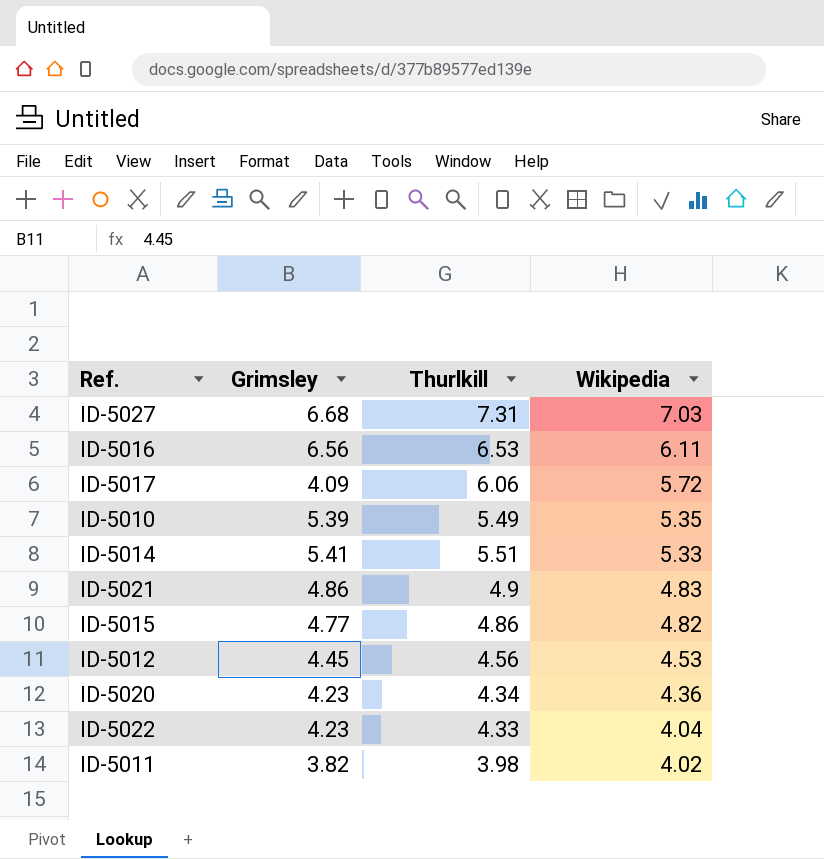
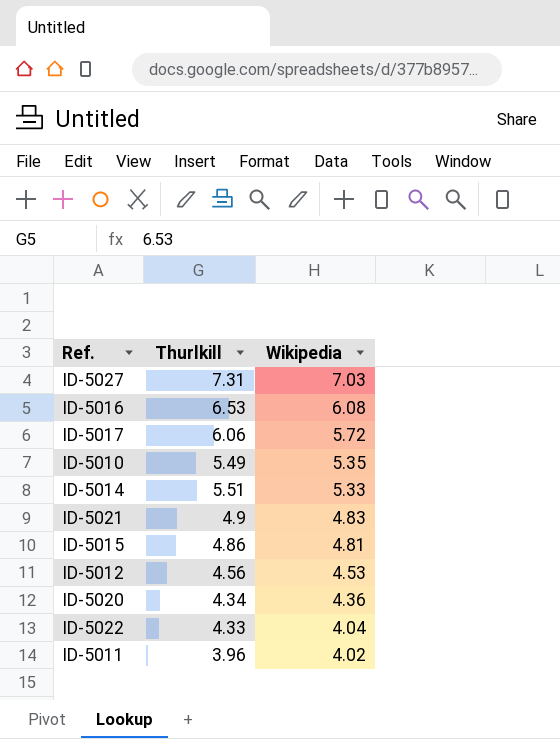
column Grimsley | position: 2 -> none
ID-5016 | Wikipedia: 6.11 -> 6.08
ID-5015 | Wikipedia: 4.82 -> 4.81
ID-5011 | Thurlkill: 3.98 -> 3.96

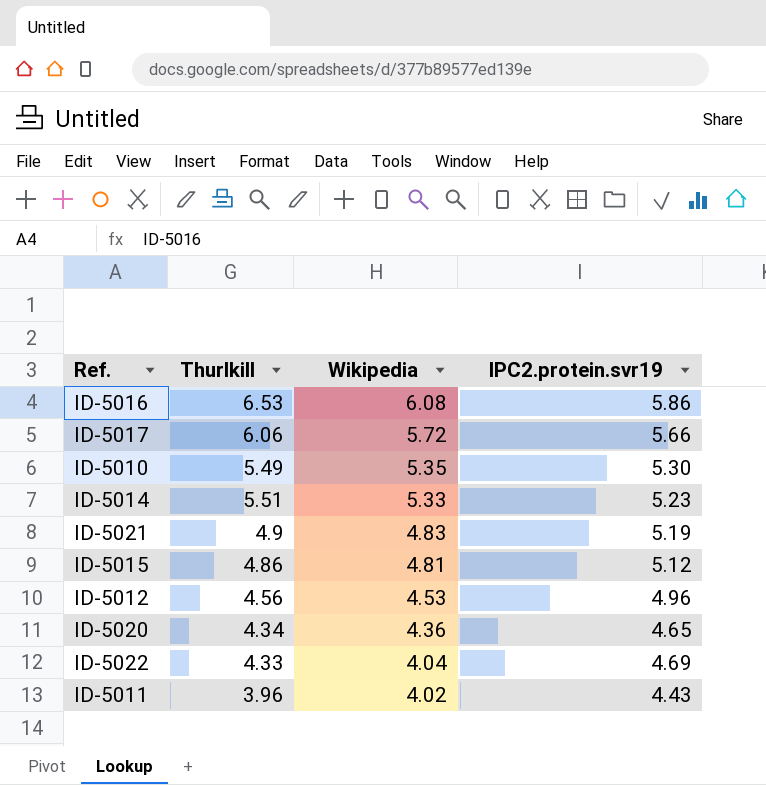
column IPC2.protein.svr19 | position: none -> 4
row ID-5027: 7.31 | 7.03 -> none

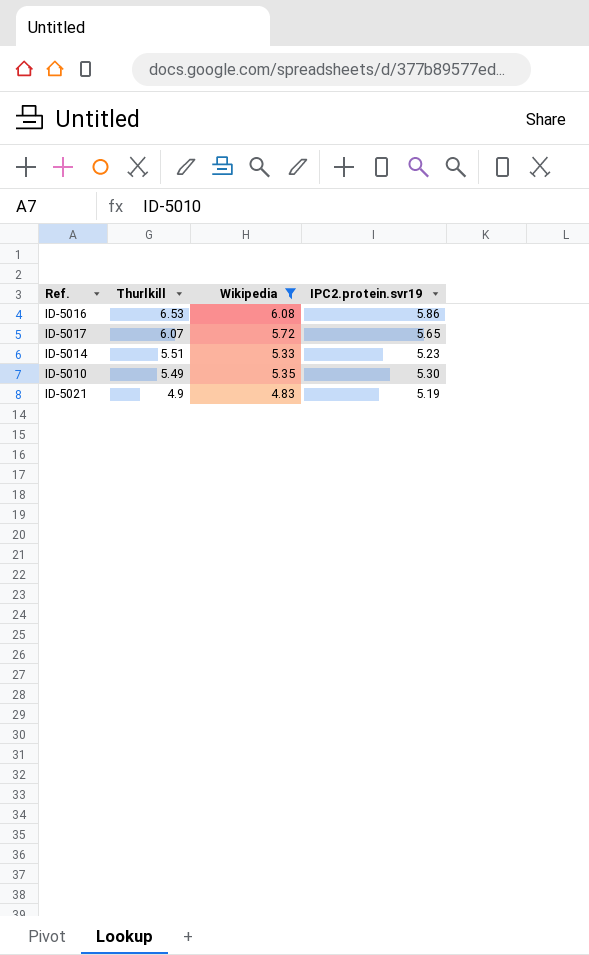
filter: none -> Wikipedia >= 4.83
row order: Wikipedia descending -> Thurlkill descending
ID-5017 | Thurlkill: 6.06 -> 6.07
ID-5017 | IPC2.protein.svr19: 5.66 -> 5.65

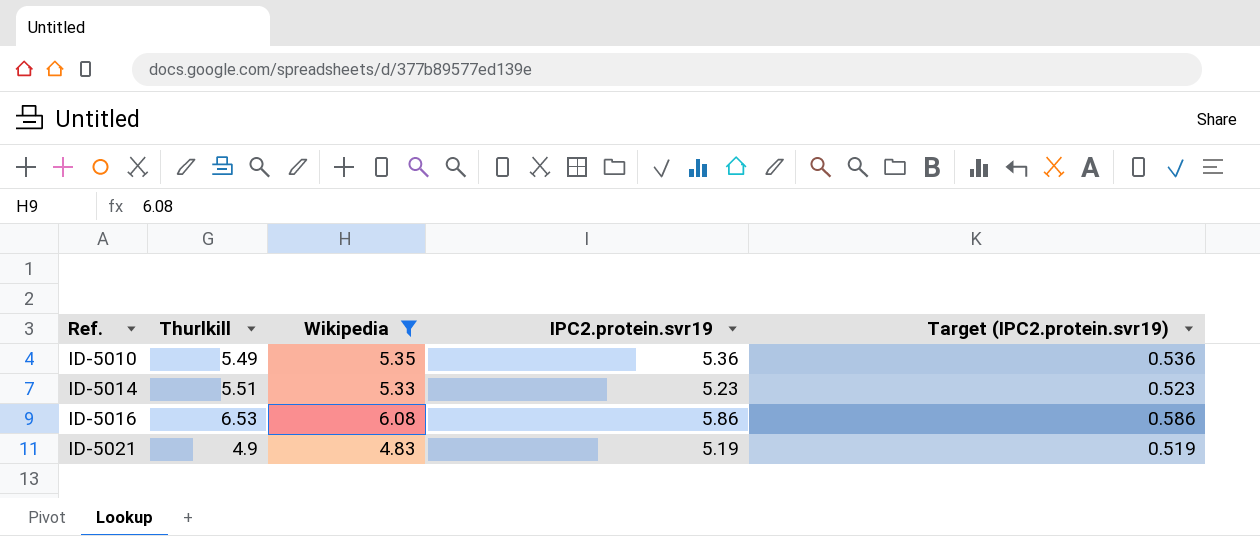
row order: Thurlkill descending -> Ref. ascending
column Target (IPC2.protein.svr19) | formula: none -> [IPC2.protein.svr19] * 0.1
row ID-5017: 6.07 | 5.72 | 5.65 -> none
ID-5010 | IPC2.protein.svr19: 5.30 -> 5.36

